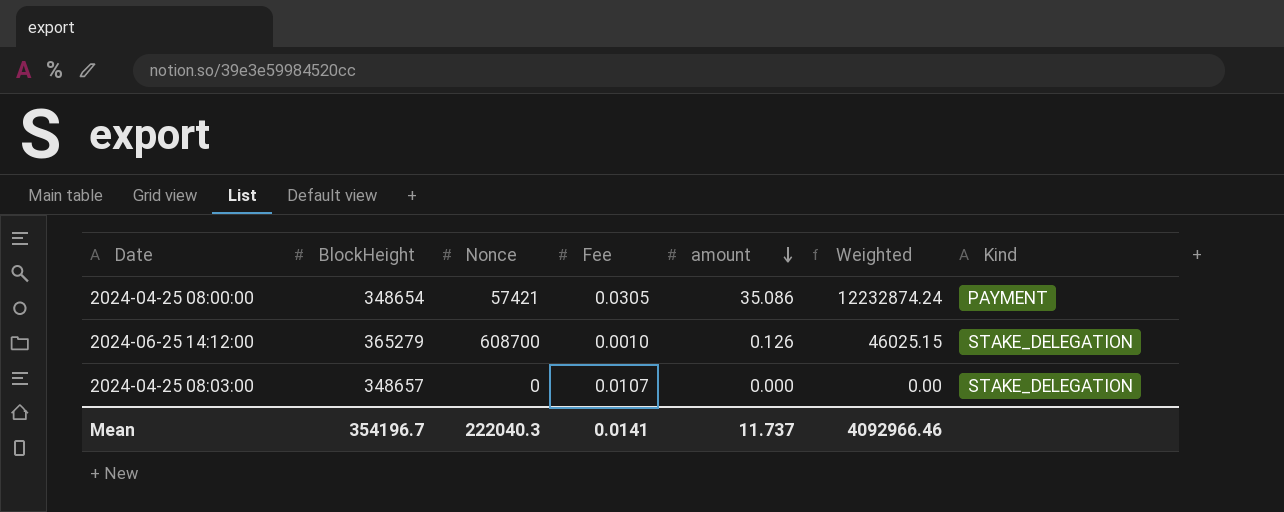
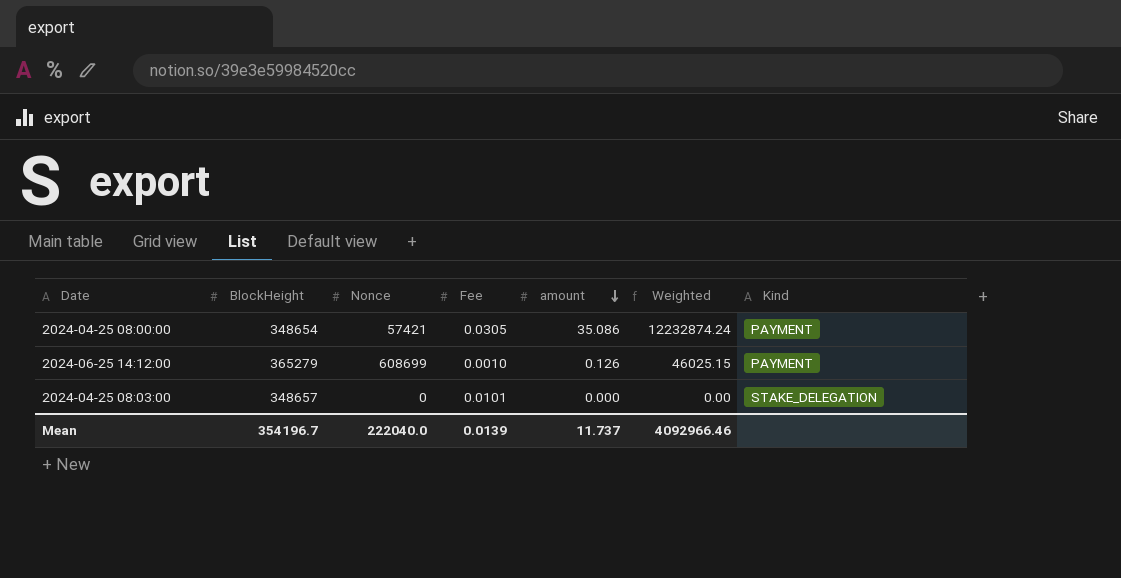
2024-06-25 14:12:00 | Nonce: 608700 -> 608699
2024-06-25 14:12:00 | Kind: STAKE_DELEGATION -> PAYMENT
2024-04-25 08:03:00 | Fee: 0.0107 -> 0.0101
Mean | Nonce: 222040.3 -> 222040.0
Mean | Fee: 0.0141 -> 0.0139

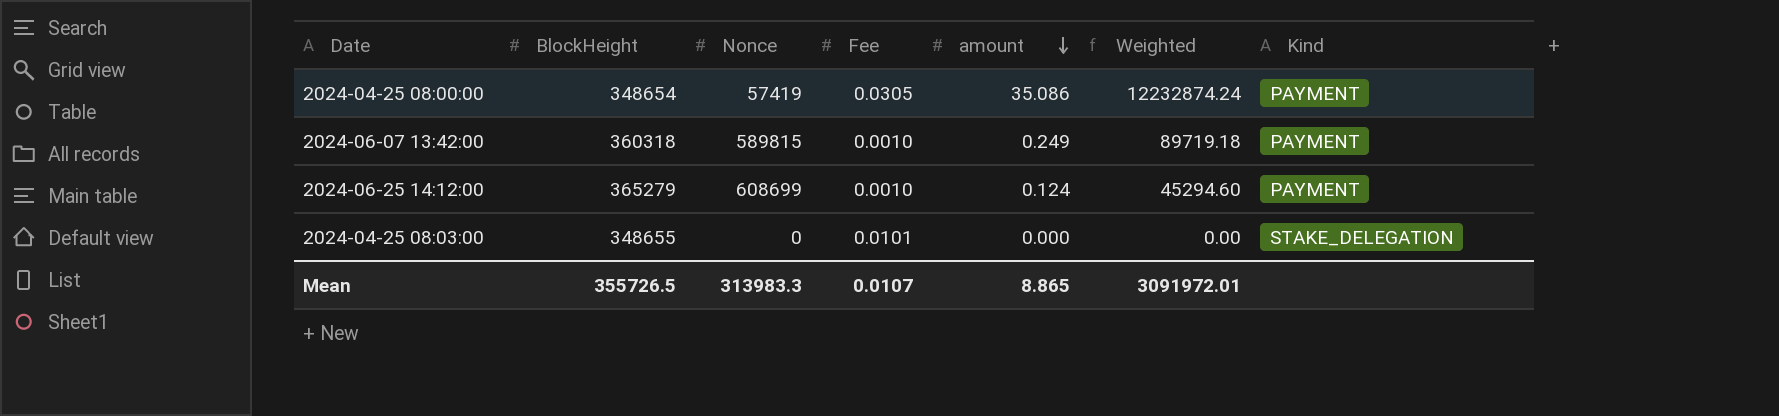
2024-04-25 08:00:00 | Nonce: 57421 -> 57419
row 2024-06-07 13:42:00: none -> 360318 | 589815 | 0.0010 | 0.249 | 89719.18 | PAYMENT
2024-06-25 14:12:00 | amount: 0.126 -> 0.124
2024-06-25 14:12:00 | Weighted: 46025.15 -> 45294.60
2024-04-25 08:03:00 | BlockHeight: 348657 -> 348655
Mean | BlockHeight: 354196.7 -> 355726.5
Mean | Nonce: 222040.0 -> 313983.3
Mean | Fee: 0.0139 -> 0.0107
Mean | amount: 11.737 -> 8.865
Mean | Weighted: 4092966.46 -> 3091972.01

